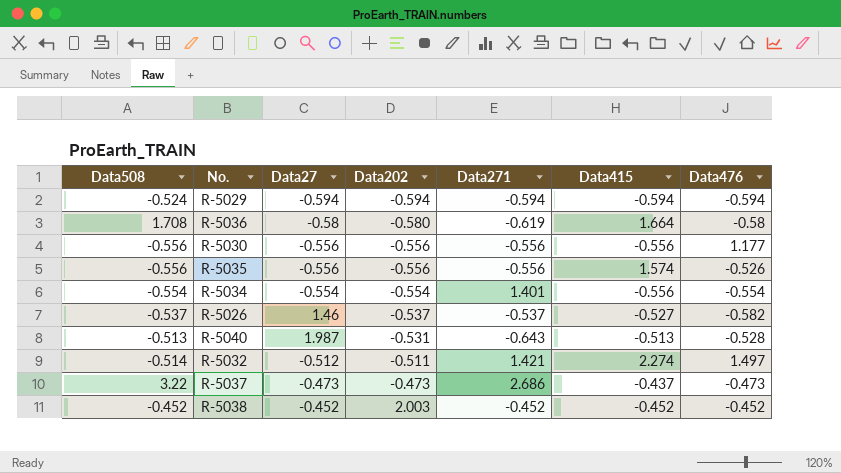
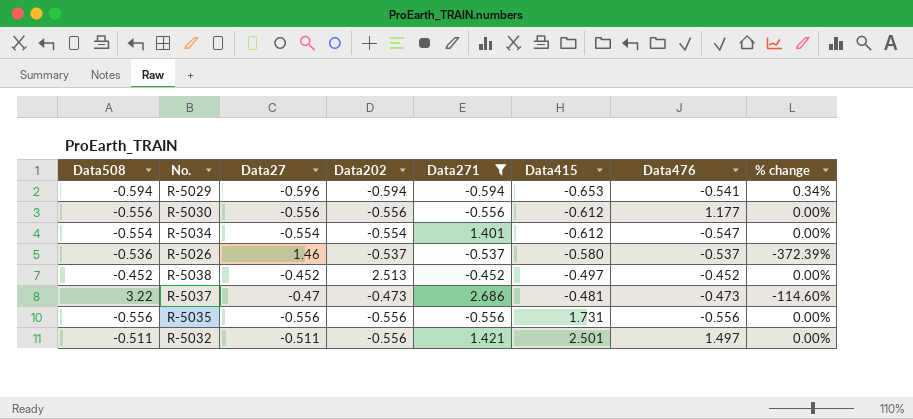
filter: none -> Data271 >= -0.594
row order: Data202 ascending -> Data415 ascending
column % change | formula: none -> ([Data27] - [Data508]) / [Data508]
R-5029 | Data508: -0.524 -> -0.594
R-5029 | Data27: -0.594 -> -0.596
R-5029 | Data415: -0.594 -> -0.653
R-5029 | Data476: -0.594 -> -0.541
R-5030 | Data415: -0.556 -> -0.612
R-5034 | Data415: -0.556 -> -0.612
R-5034 | Data476: -0.554 -> -0.547
R-5026 | Data508: -0.537 -> -0.536
R-5026 | Data415: -0.527 -> -0.580
R-5026 | Data476: -0.582 -> -0.537
R-5038 | Data202: 2.003 -> 2.513
R-5038 | Data415: -0.452 -> -0.497
R-5037 | Data27: -0.473 -> -0.47
R-5037 | Data415: -0.437 -> -0.481
R-5035 | Data415: 1.574 -> 1.731
R-5035 | Data476: -0.526 -> -0.556
R-5032 | Data508: -0.514 -> -0.511
R-5032 | Data27: -0.512 -> -0.511
R-5032 | Data202: -0.511 -> -0.556
R-5032 | Data415: 2.274 -> 2.501

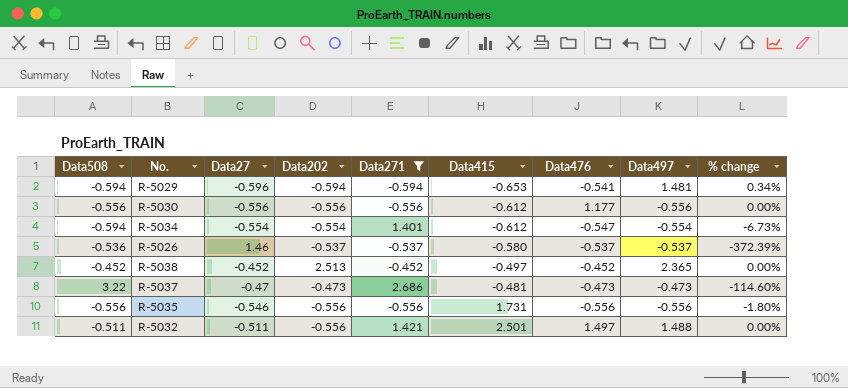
column Data497 | position: none -> 8
R-5034 | Data508: -0.554 -> -0.594
R-5034 | % change: 0.00% -> -6.73%
R-5035 | Data27: -0.556 -> -0.546
R-5035 | % change: 0.00% -> -1.80%

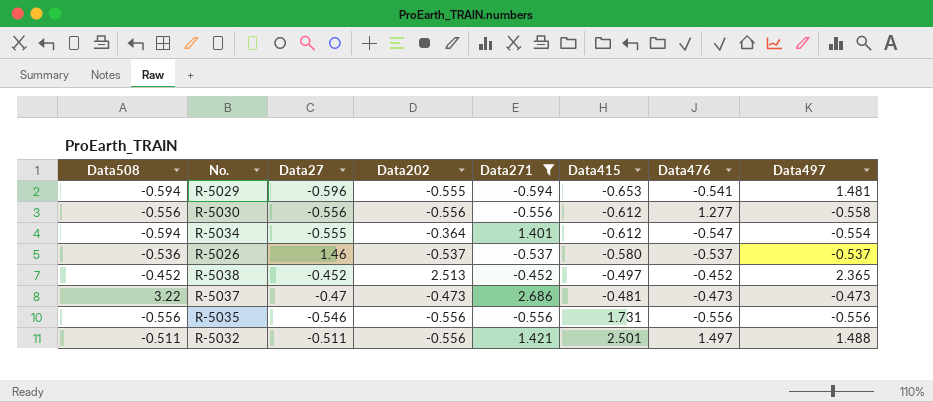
column % change | formula: ([Data27] - [Data508]) / [Data508] -> none
R-5029 | Data202: -0.594 -> -0.555
R-5030 | Data476: 1.177 -> 1.277
R-5030 | Data497: -0.556 -> -0.558
R-5034 | Data27: -0.554 -> -0.555
R-5034 | Data202: -0.554 -> -0.364

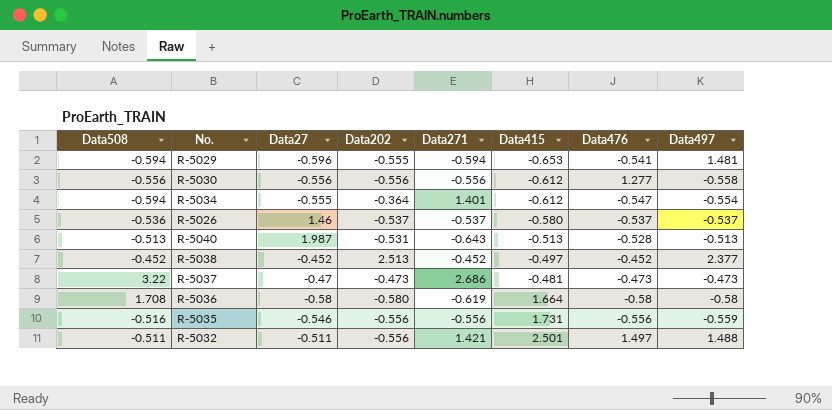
filter: Data271 >= -0.594 -> none
R-5038 | Data497: 2.365 -> 2.377
R-5035 | Data508: -0.556 -> -0.516
R-5035 | Data497: -0.556 -> -0.559

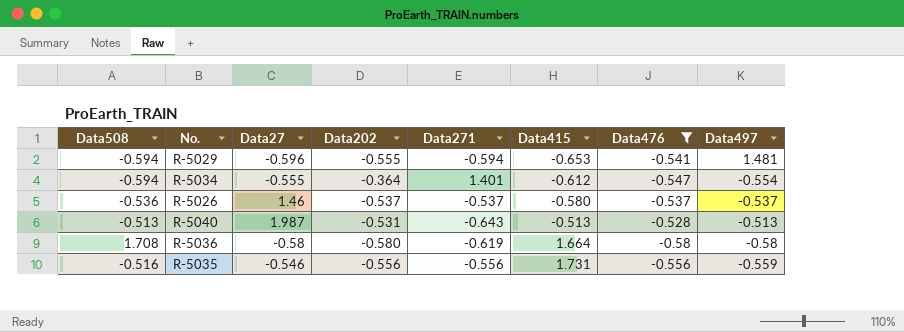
filter: none -> Data476 <= -0.528

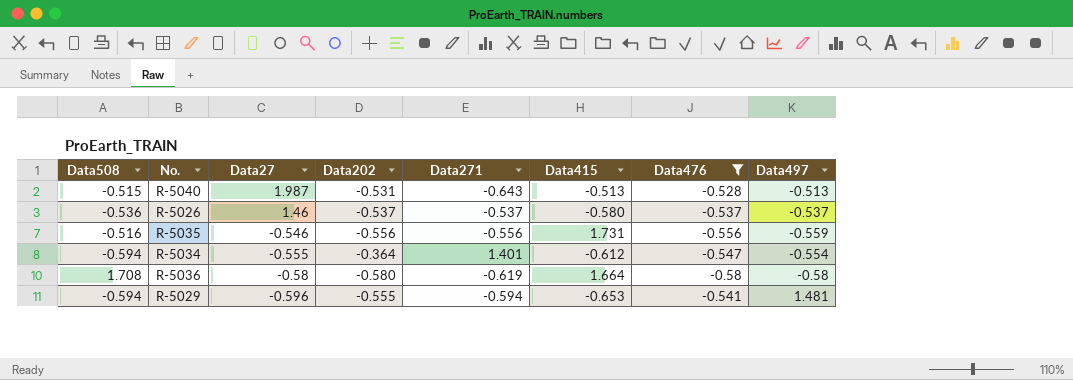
row order: Data415 ascending -> Data27 descending
R-5040 | Data508: -0.513 -> -0.515

